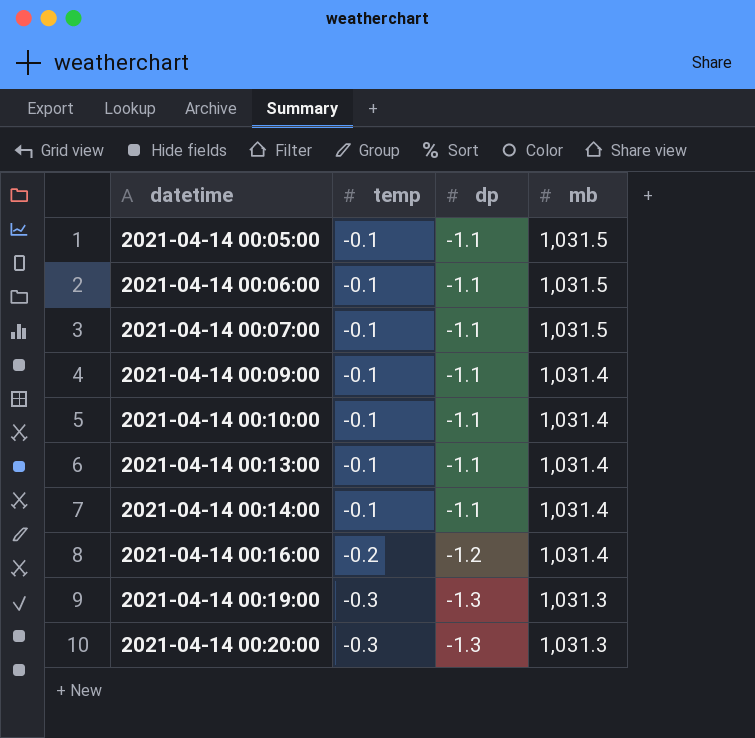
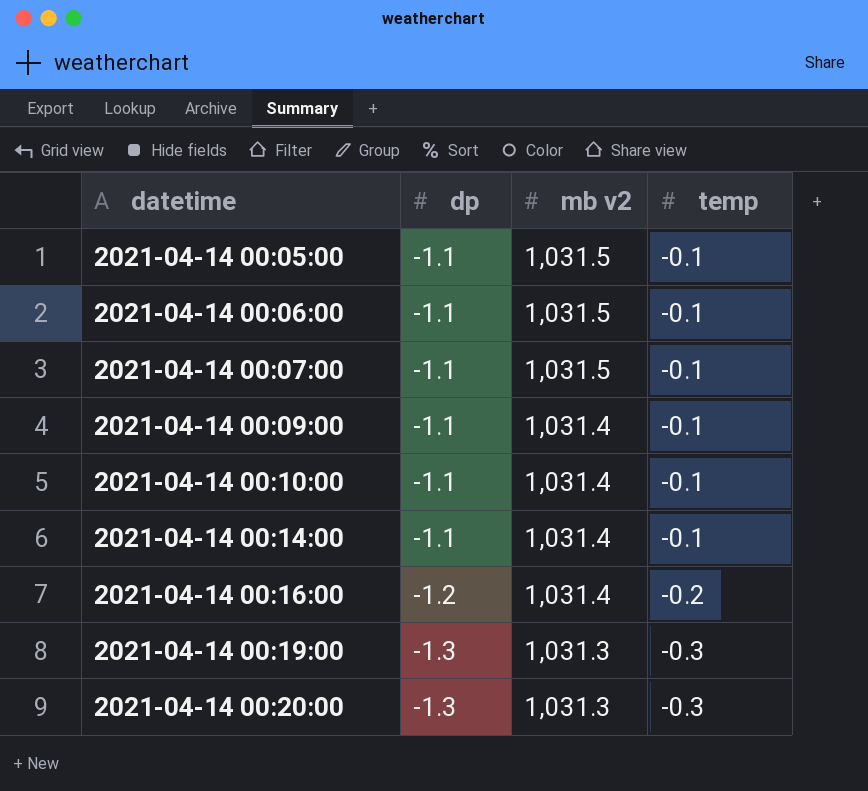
column name: mb -> mb v2
column temp | position: 2 -> 4
row 2021-04-14 00:13:00: -0.1 | -1.1 | 1,031.4 -> none

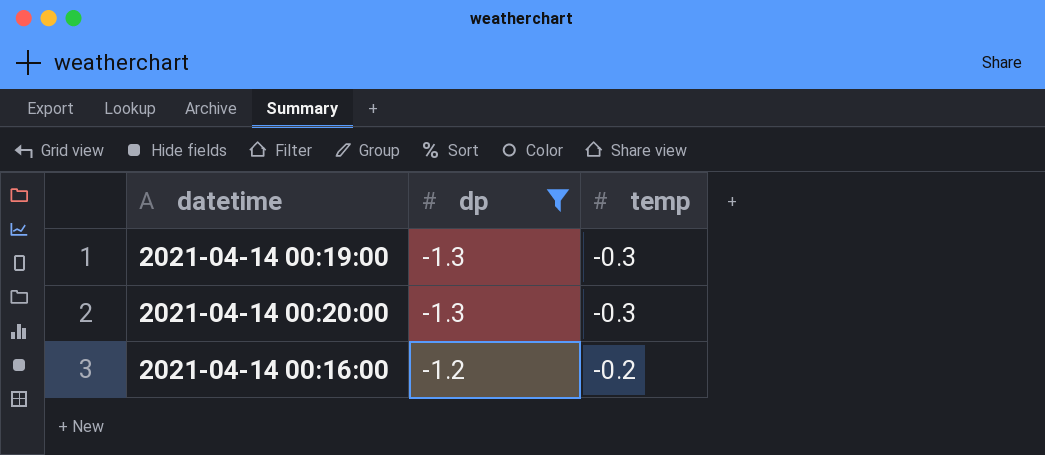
filter: none -> dp != -1.1
row order: datetime ascending -> dp ascending
column mb v2 | position: 3 -> none

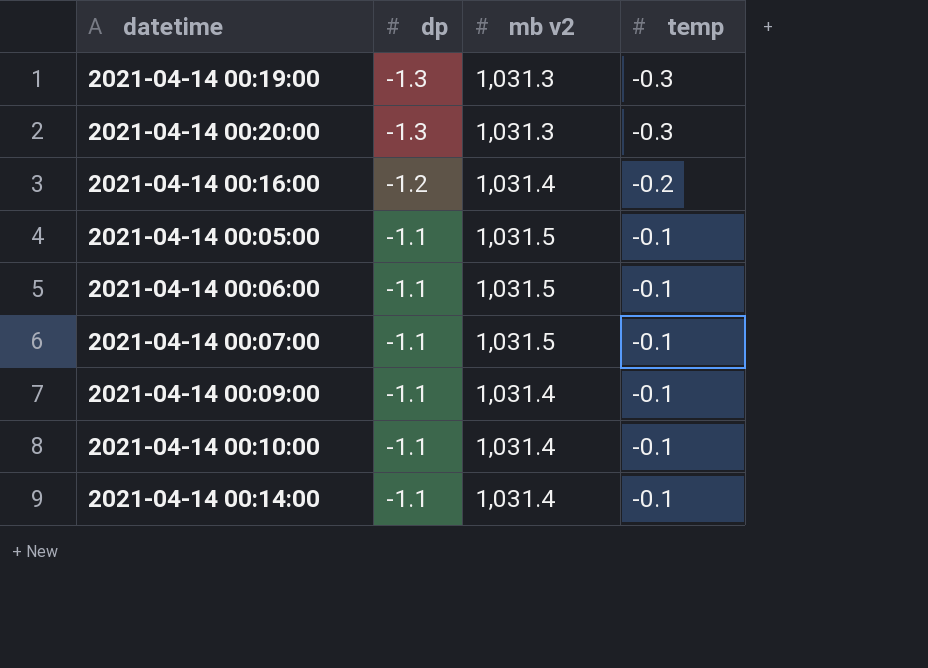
filter: dp != -1.1 -> none
column mb v2 | position: none -> 3

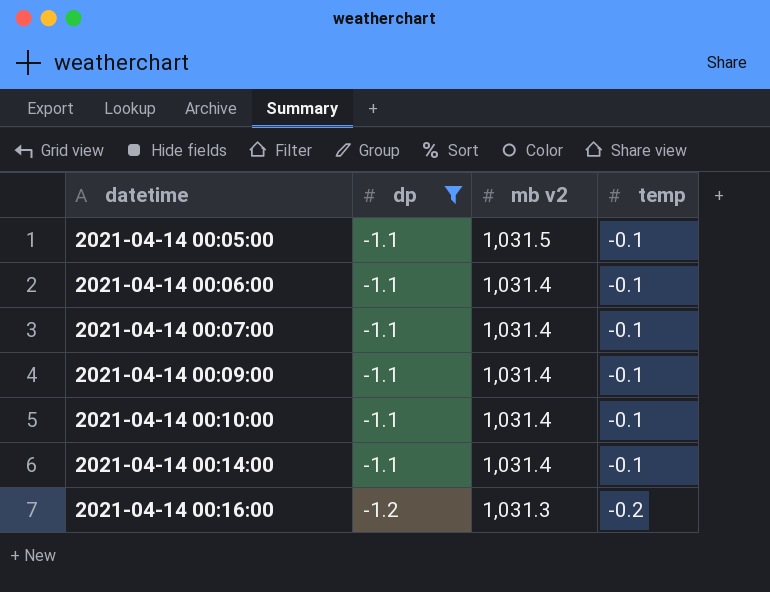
filter: none -> dp != -1.3
row order: dp ascending -> datetime ascending
2021-04-14 00:06:00 | mb v2: 1,031.5 -> 1,031.4
2021-04-14 00:07:00 | mb v2: 1,031.5 -> 1,031.4
2021-04-14 00:16:00 | mb v2: 1,031.4 -> 1,031.3

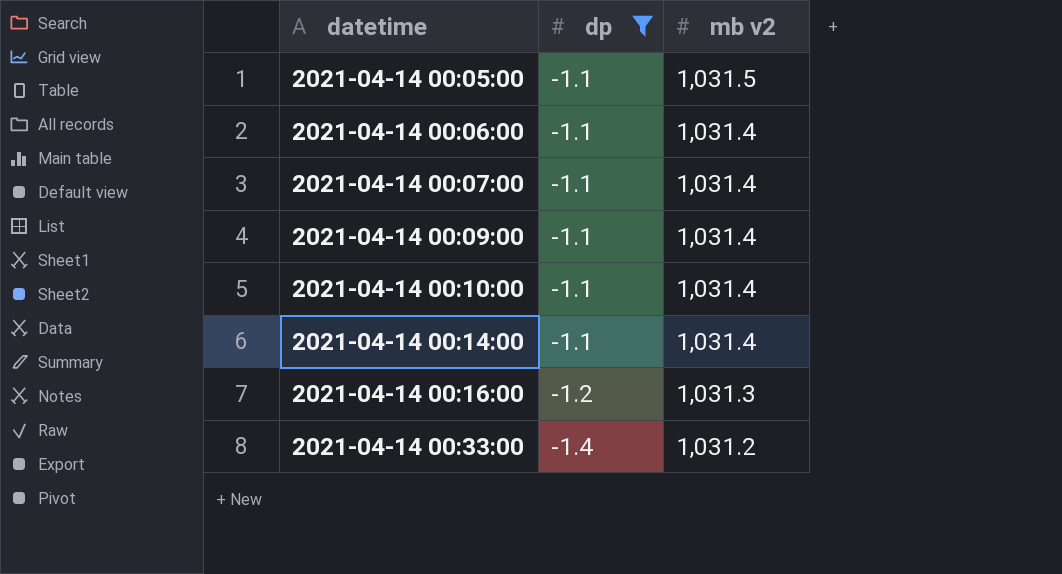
column temp | position: 4 -> none
row 2021-04-14 00:33:00: none -> -1.4 | 1,031.2

